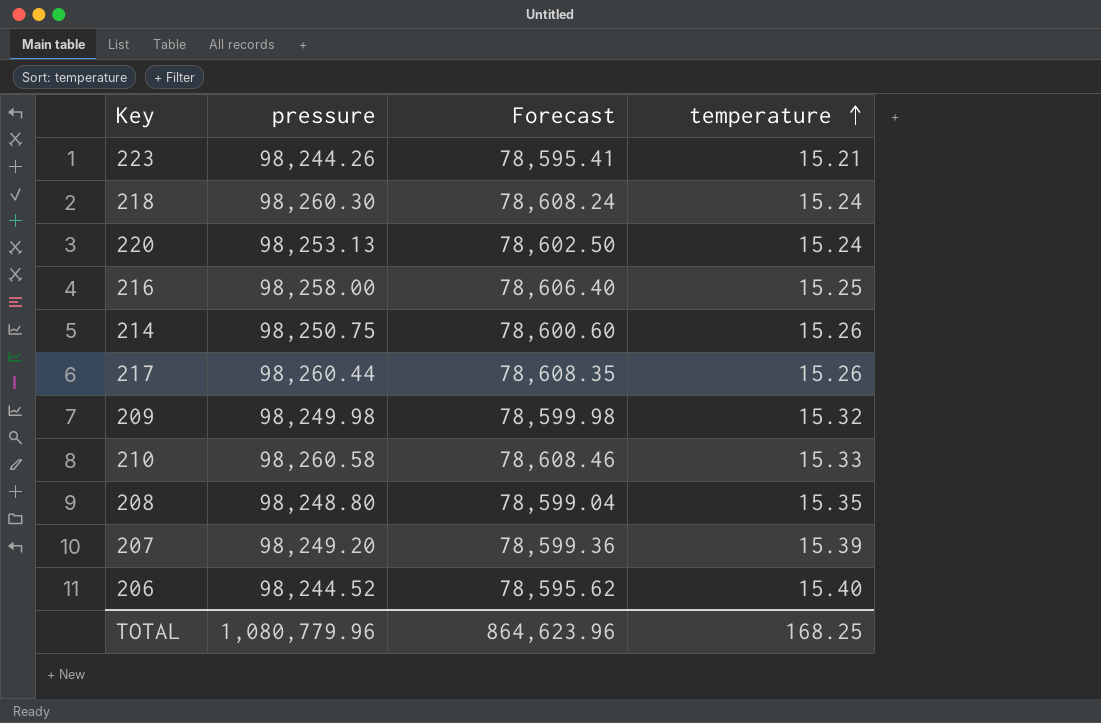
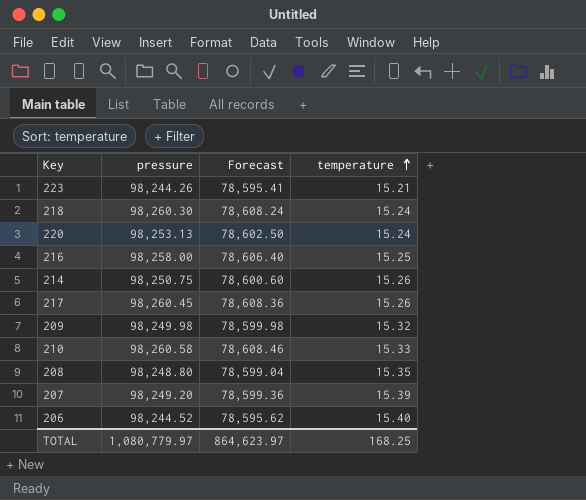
217 | pressure: 98,260.44 -> 98,260.45
217 | Forecast: 78,608.35 -> 78,608.36
TOTAL | pressure: 1,080,779.96 -> 1,080,779.97
TOTAL | Forecast: 864,623.96 -> 864,623.97

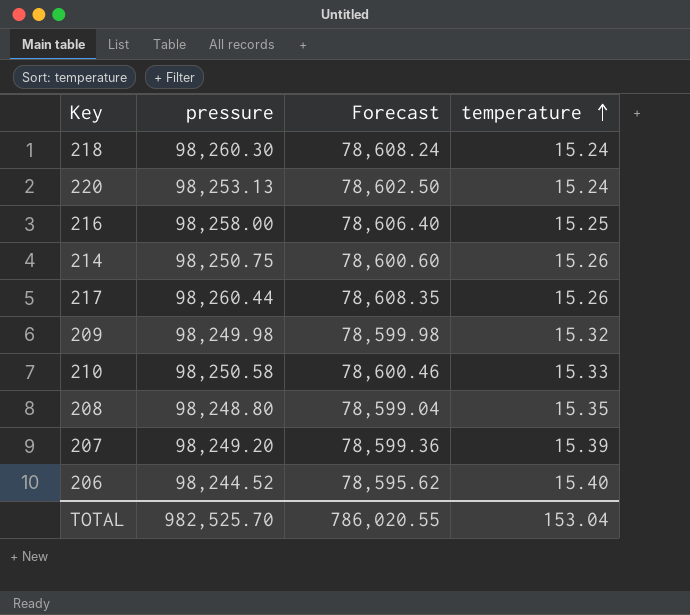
row 223: 98,244.26 | 78,595.41 | 15.21 -> none
217 | pressure: 98,260.45 -> 98,260.44
217 | Forecast: 78,608.36 -> 78,608.35
210 | pressure: 98,260.58 -> 98,250.58
210 | Forecast: 78,608.46 -> 78,600.46
TOTAL | pressure: 1,080,779.97 -> 982,525.70
TOTAL | Forecast: 864,623.97 -> 786,020.55
TOTAL | temperature: 168.25 -> 153.04

